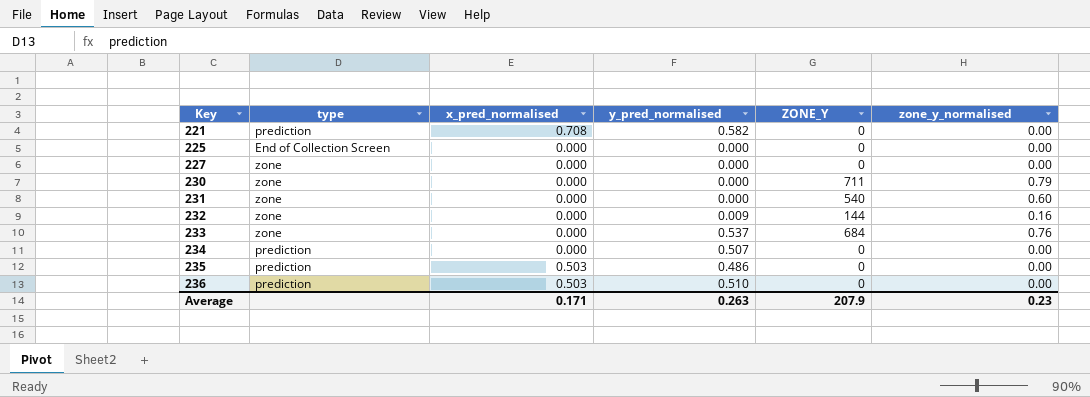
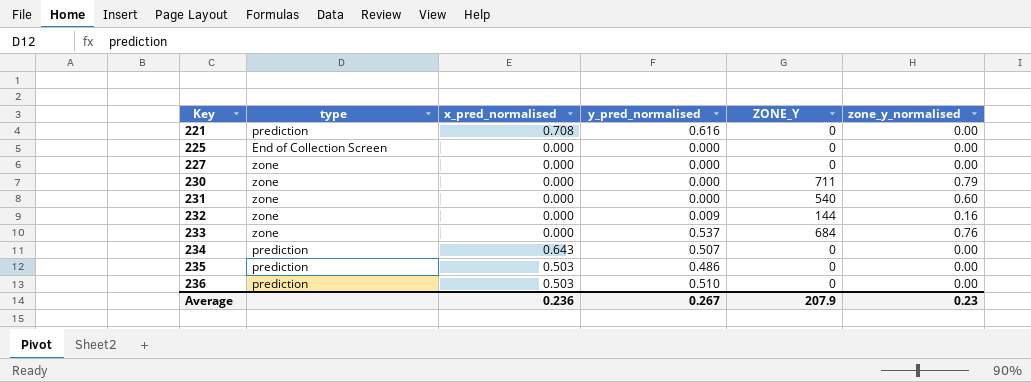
221 | y_pred_normalised: 0.582 -> 0.616
234 | x_pred_normalised: 0.000 -> 0.643
Average | x_pred_normalised: 0.171 -> 0.236
Average | y_pred_normalised: 0.263 -> 0.267

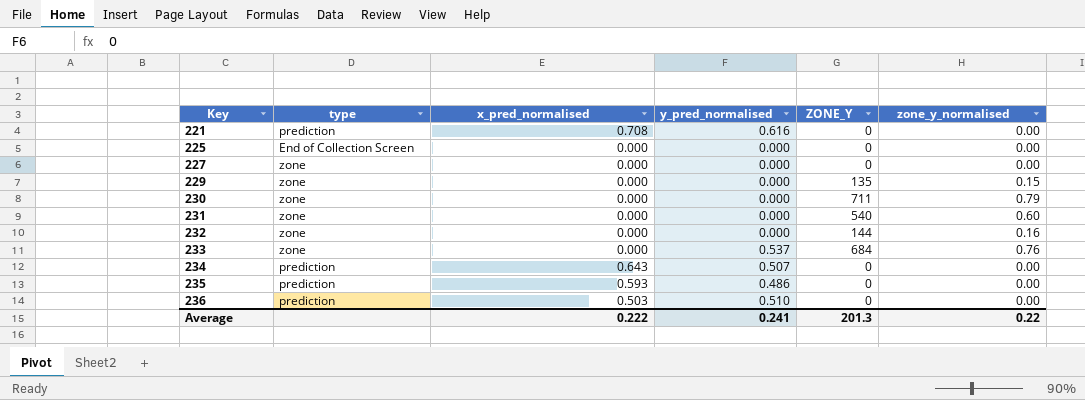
row 229: none -> zone | 0.000 | 0.000 | 135 | 0.15
232 | y_pred_normalised: 0.009 -> 0.000
235 | x_pred_normalised: 0.503 -> 0.593
Average | x_pred_normalised: 0.236 -> 0.222
Average | y_pred_normalised: 0.267 -> 0.241
Average | ZONE_Y: 207.9 -> 201.3
Average | zone_y_normalised: 0.23 -> 0.22

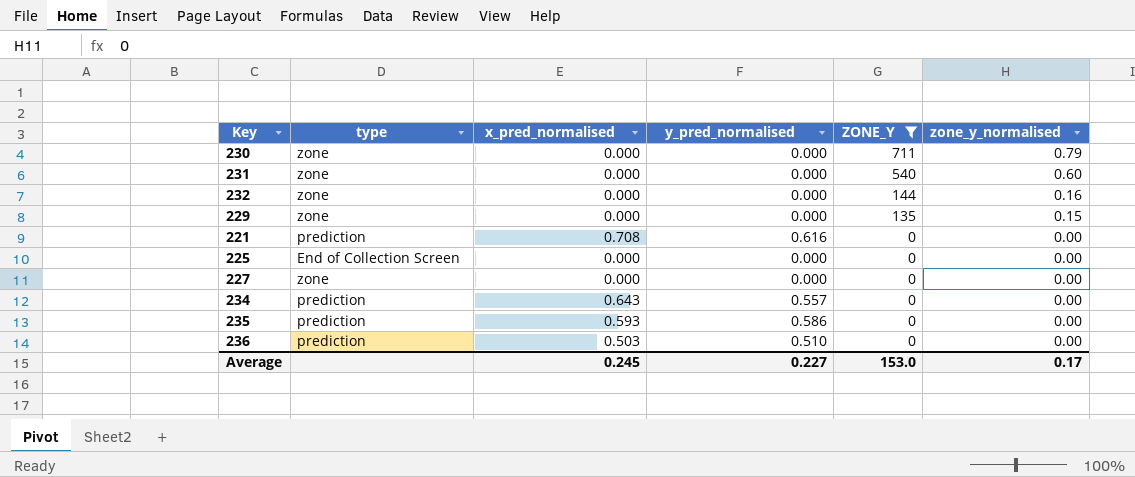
filter: none -> ZONE_Y != 684
row order: Key ascending -> ZONE_Y descending
234 | y_pred_normalised: 0.507 -> 0.557
235 | y_pred_normalised: 0.486 -> 0.586
Average | x_pred_normalised: 0.222 -> 0.245
Average | y_pred_normalised: 0.241 -> 0.227
Average | ZONE_Y: 201.3 -> 153.0
Average | zone_y_normalised: 0.22 -> 0.17

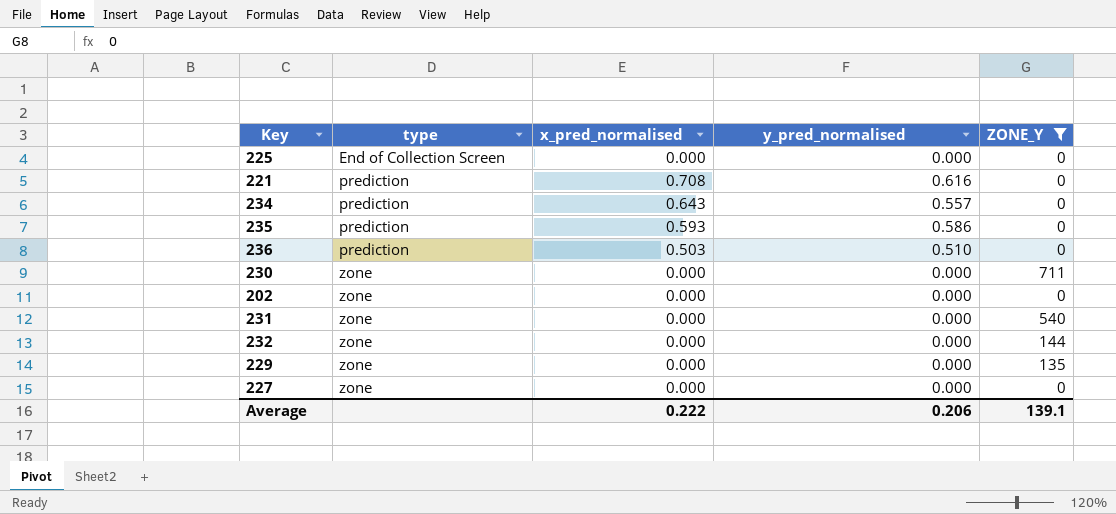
row order: ZONE_Y descending -> type ascending
column zone_y_normalised | position: 6 -> none
row 202: none -> zone | 0.000 | 0.000 | 0
Average | x_pred_normalised: 0.245 -> 0.222
Average | y_pred_normalised: 0.227 -> 0.206
Average | ZONE_Y: 153.0 -> 139.1

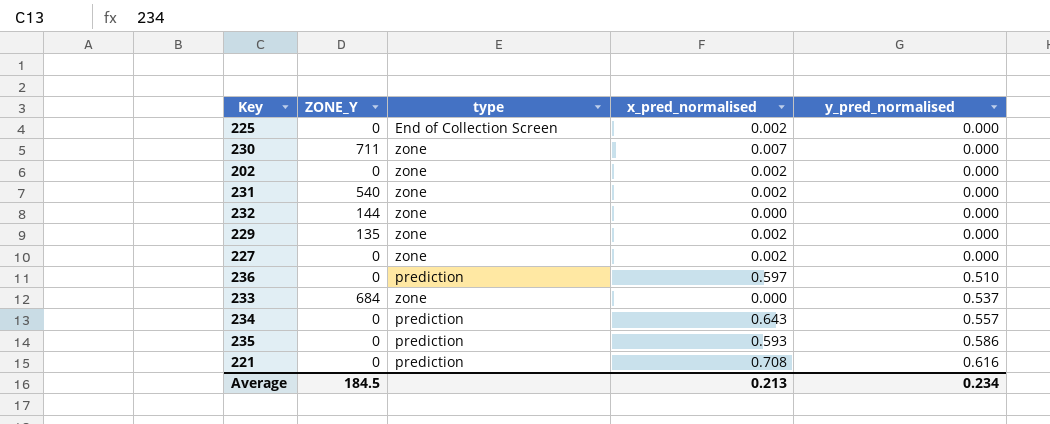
filter: ZONE_Y != 684 -> none
row order: type ascending -> y_pred_normalised ascending
column ZONE_Y | position: 5 -> 2
225 | x_pred_normalised: 0.000 -> 0.002
230 | x_pred_normalised: 0.000 -> 0.007
202 | x_pred_normalised: 0.000 -> 0.002
231 | x_pred_normalised: 0.000 -> 0.002
229 | x_pred_normalised: 0.000 -> 0.002
227 | x_pred_normalised: 0.000 -> 0.002
236 | x_pred_normalised: 0.503 -> 0.597
Average | ZONE_Y: 139.1 -> 184.5
Average | x_pred_normalised: 0.222 -> 0.213
Average | y_pred_normalised: 0.206 -> 0.234

